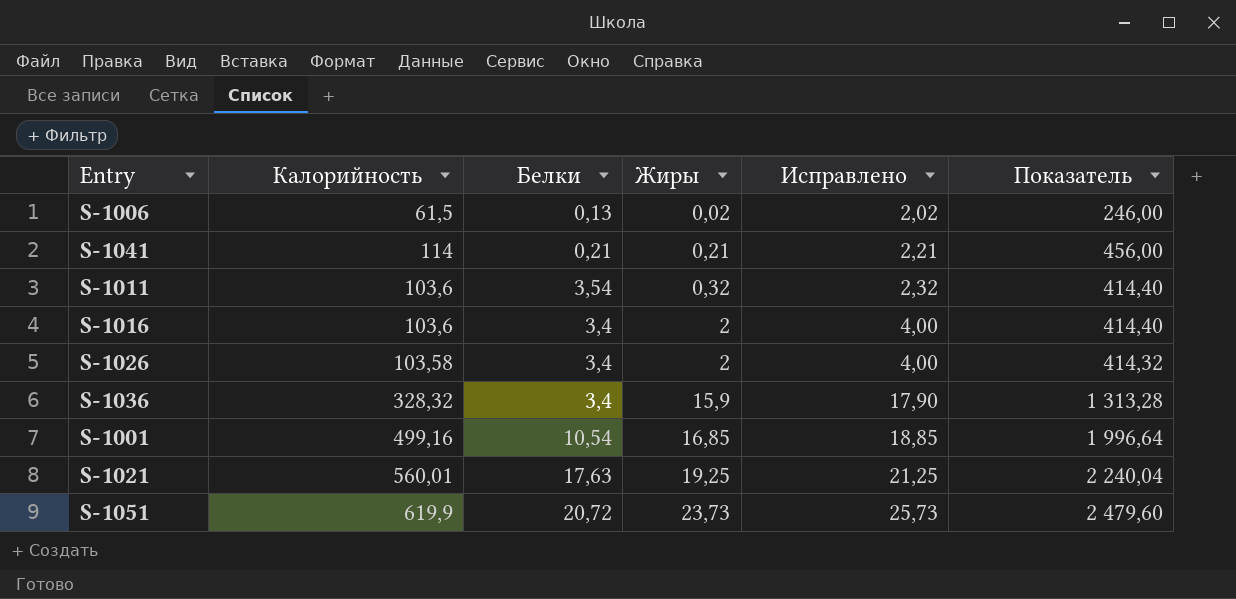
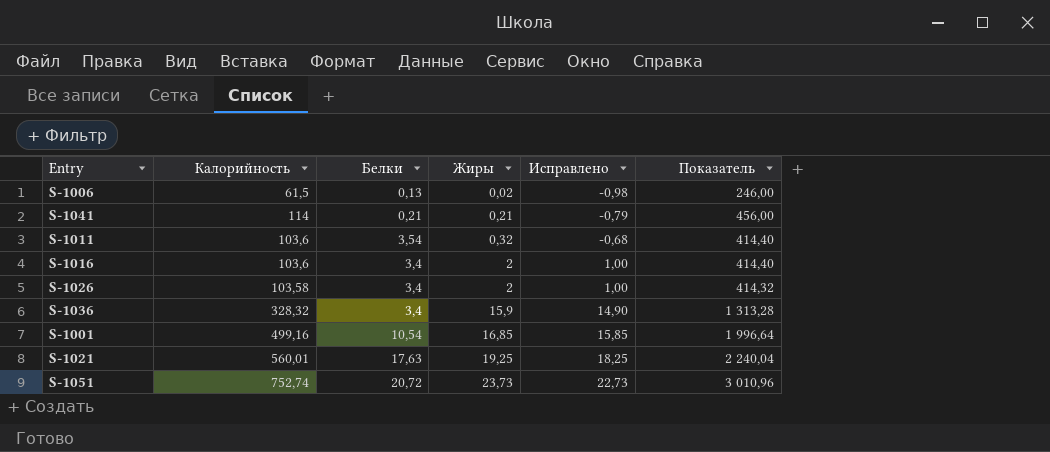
column Исправлено | formula: [Жиры] + 2 -> [Жиры] - 1
S-1051 | Калорийность: 619,9 -> 752,74
S-1051 | Показатель: 2 479,60 -> 3 010,96

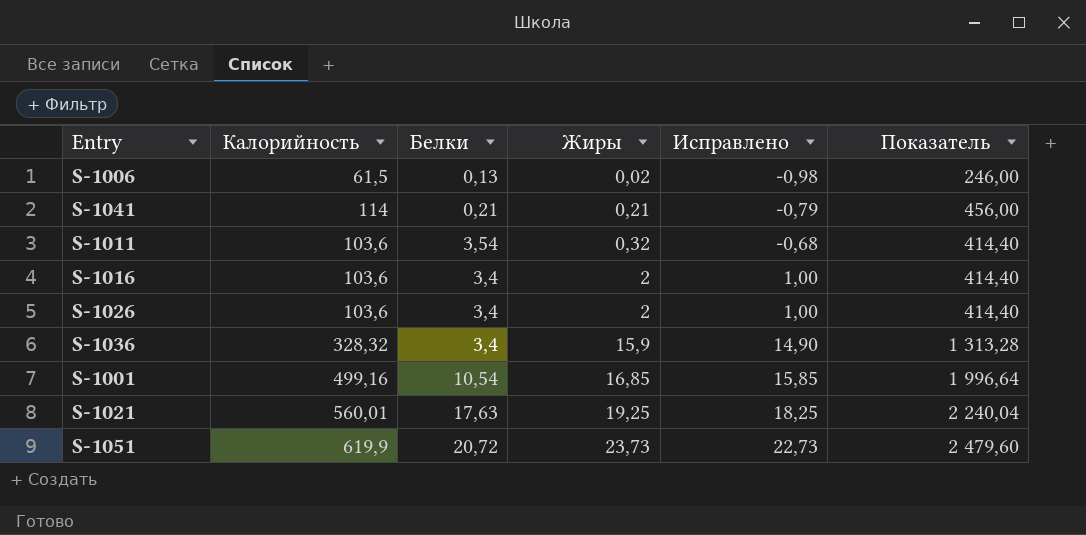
S-1026 | Калорийность: 103,58 -> 103,6
S-1026 | Показатель: 414,32 -> 414,40
S-1051 | Калорийность: 752,74 -> 619,9
S-1051 | Показатель: 3 010,96 -> 2 479,60

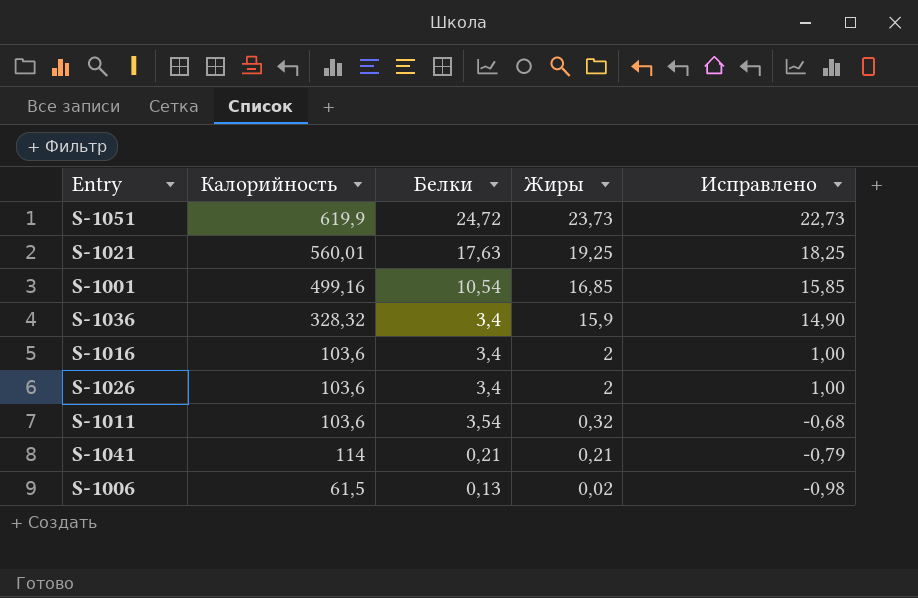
row order: Жиры ascending -> Жиры descending
column Показатель | formula: [Калорийность] * 4 -> none
S-1051 | Белки: 20,72 -> 24,72

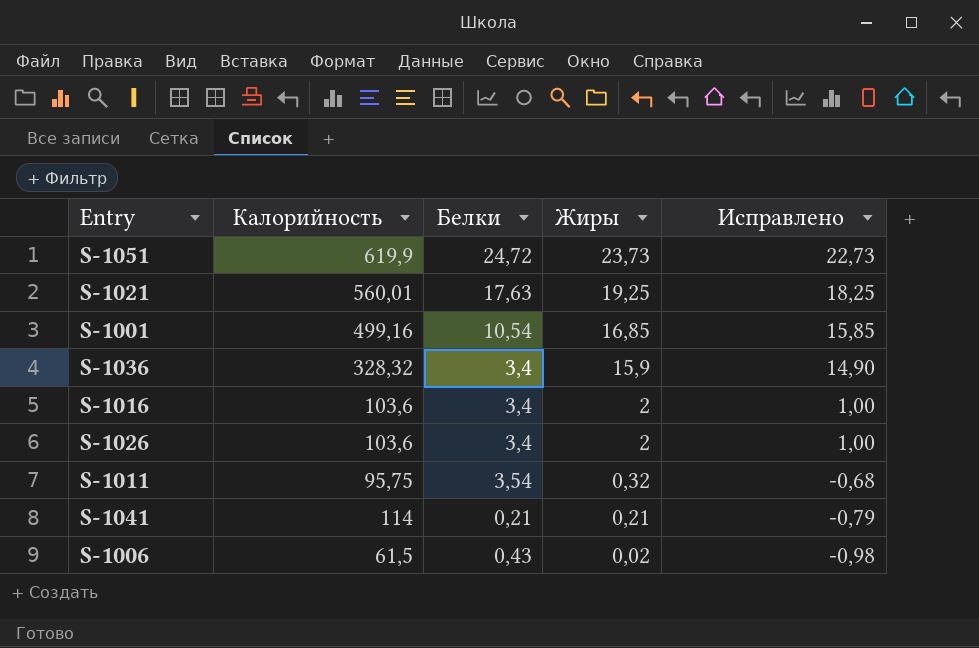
S-1011 | Калорийность: 103,6 -> 95,75
S-1006 | Белки: 0,13 -> 0,43

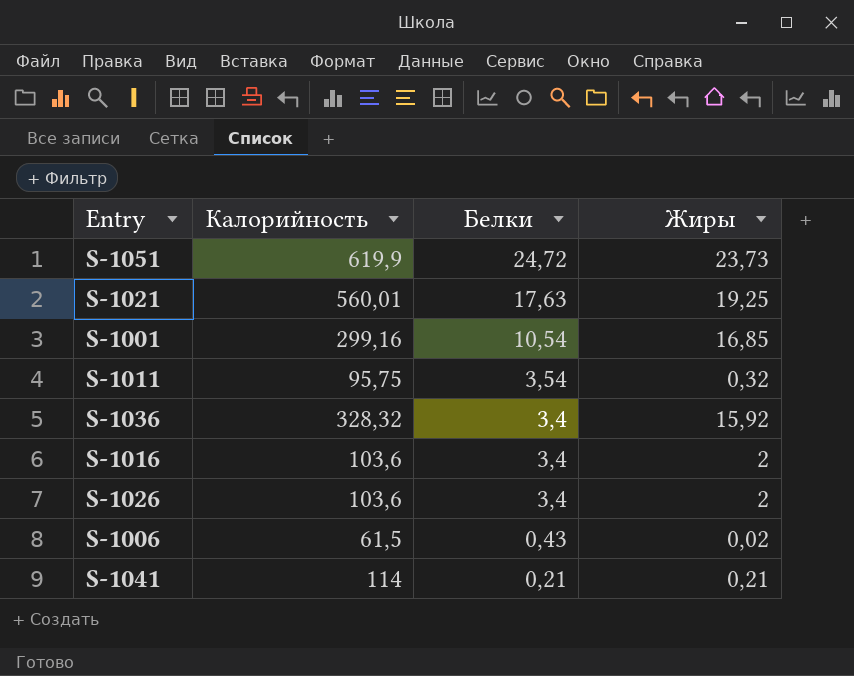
row order: Жиры descending -> Белки descending
column Исправлено | formula: [Жиры] - 1 -> none
S-1001 | Калорийность: 499,16 -> 299,16
S-1036 | Жиры: 15,9 -> 15,92

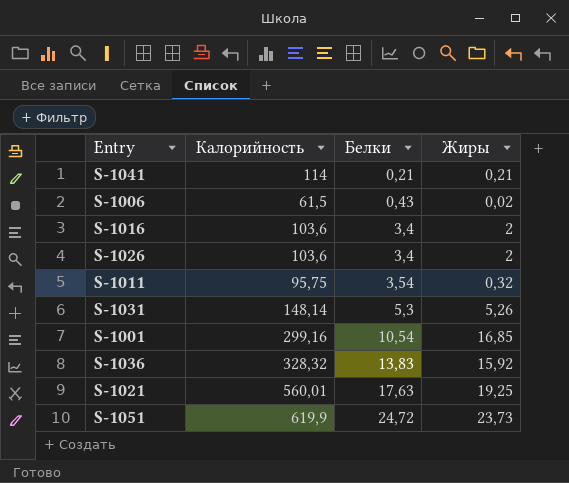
row order: Белки descending -> Белки ascending
row S-1031: none -> 148,14 | 5,3 | 5,26
S-1036 | Белки: 3,4 -> 13,83

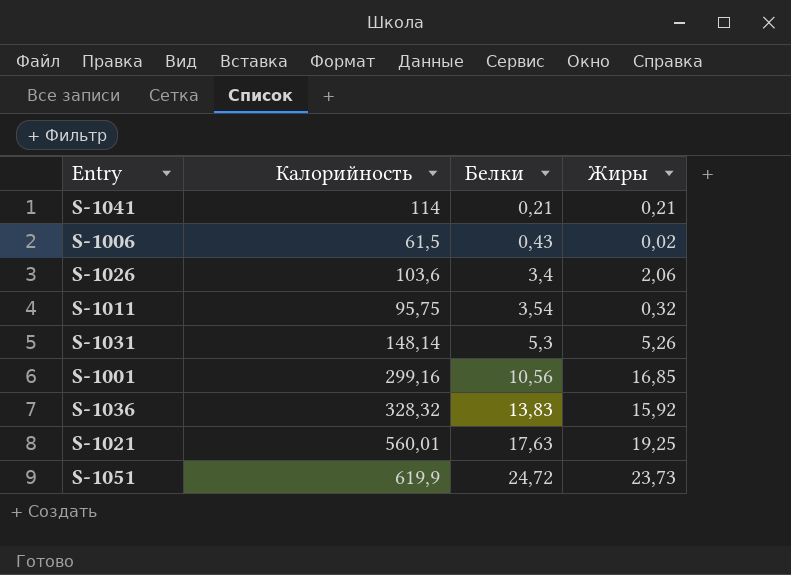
row S-1016: 103,6 | 3,4 | 2 -> none
S-1026 | Жиры: 2 -> 2,06
S-1001 | Белки: 10,54 -> 10,56

